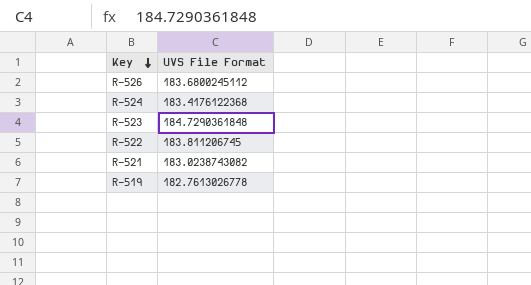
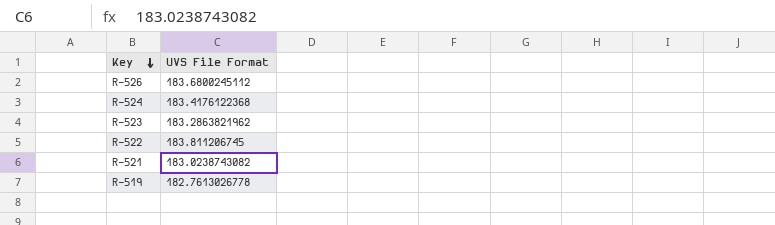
R-523 | UVS File Format: 184.7290361848 -> 183.2863821962

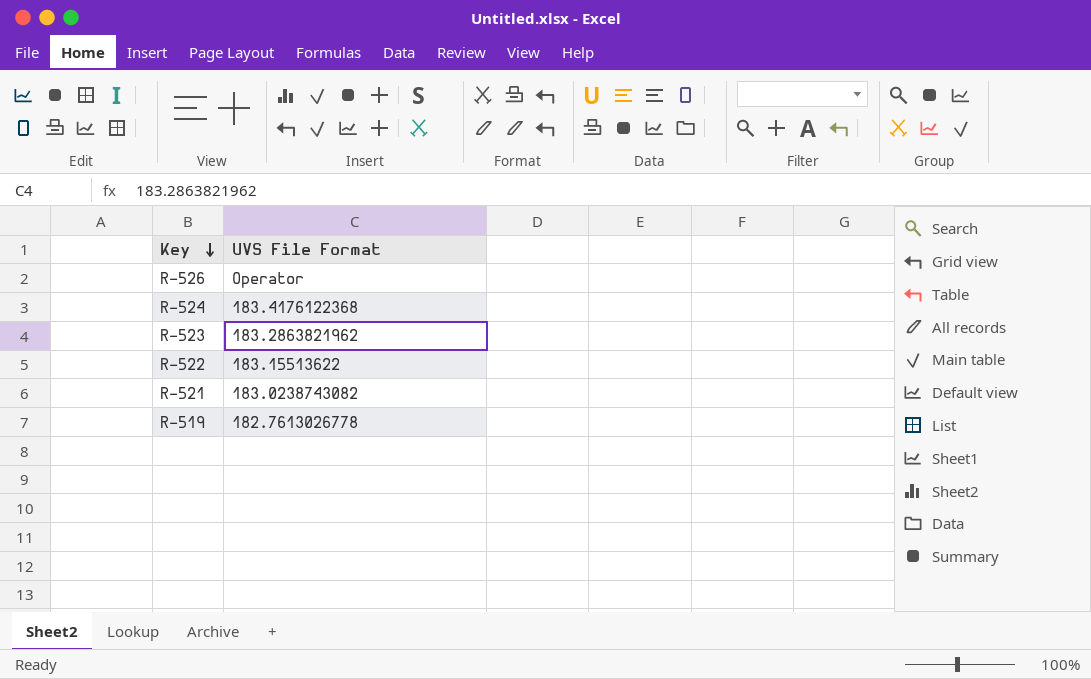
R-526 | UVS File Format: 183.6800245112 -> Operator
R-522 | UVS File Format: 183.811206745 -> 183.15513622

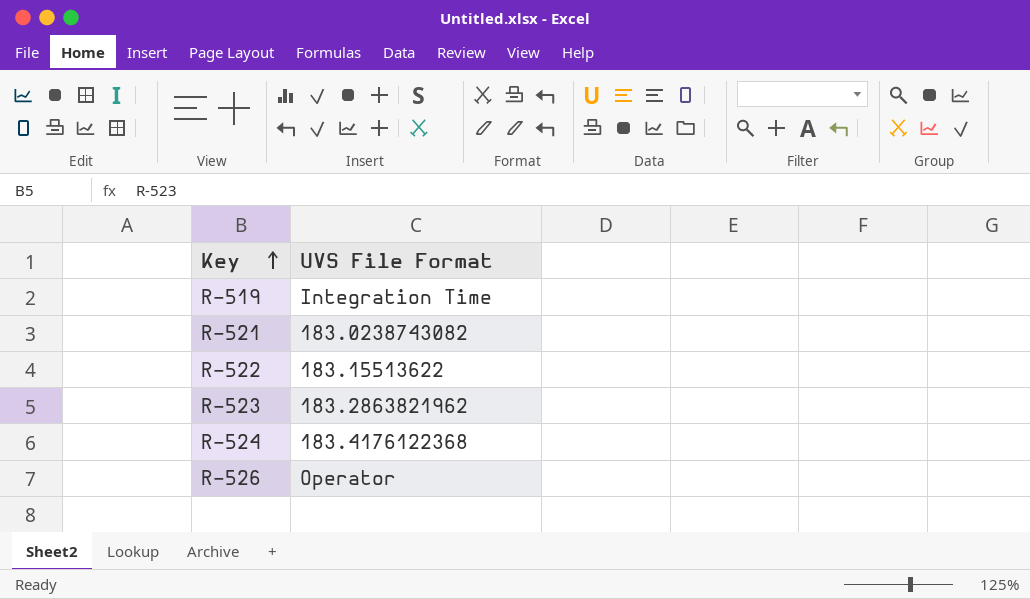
row order: Key descending -> Key ascending
R-519 | UVS File Format: 182.7613026778 -> Integration Time

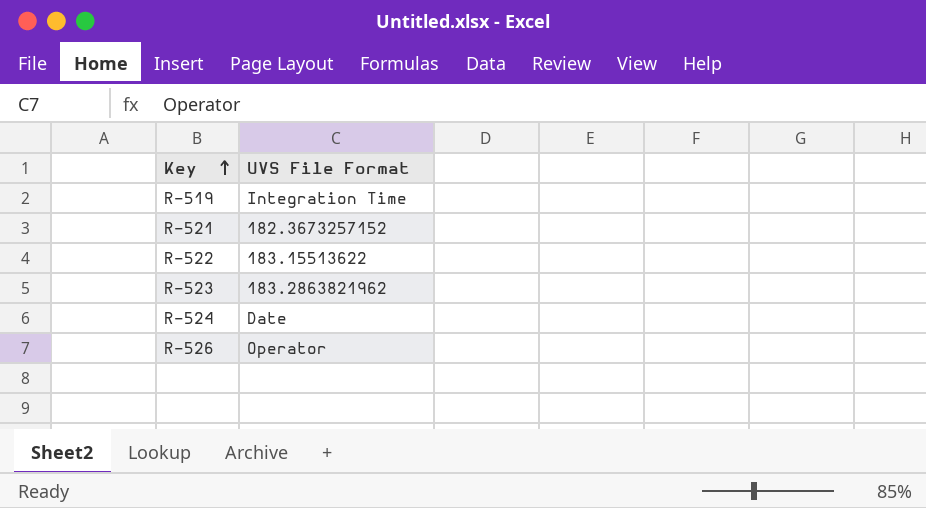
R-521 | UVS File Format: 183.0238743082 -> 182.3673257152
R-524 | UVS File Format: 183.4176122368 -> Date

